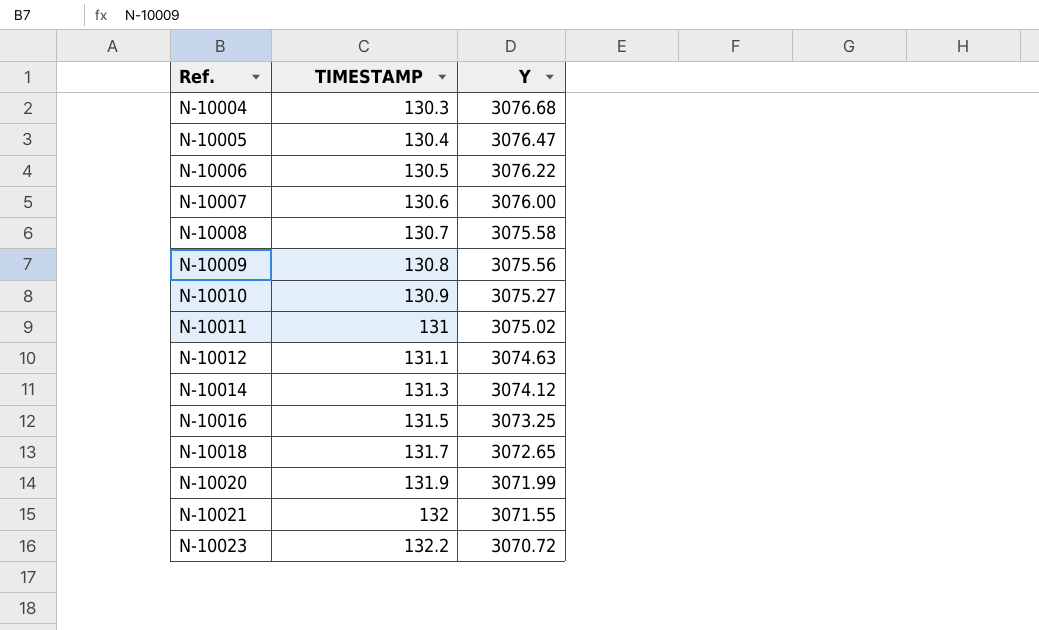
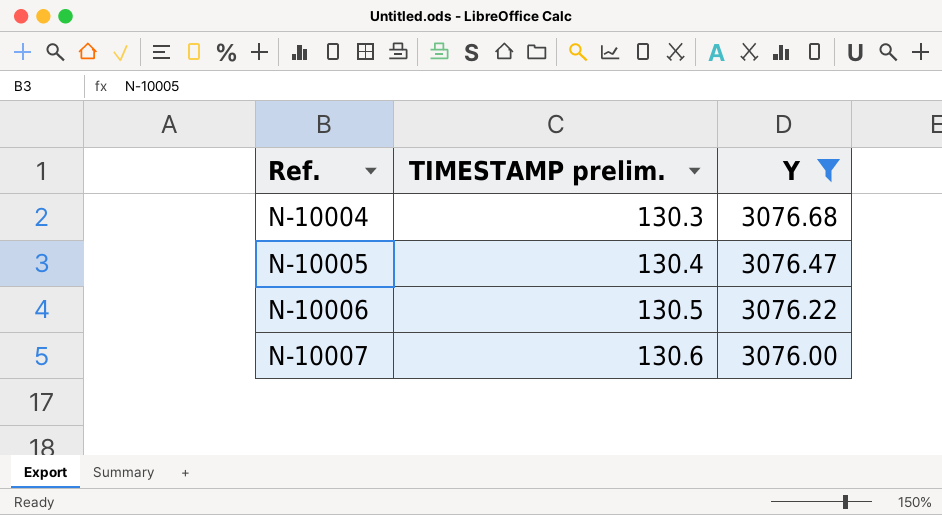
filter: none -> Y >= 3076.00
column name: TIMESTAMP -> TIMESTAMP prelim.

